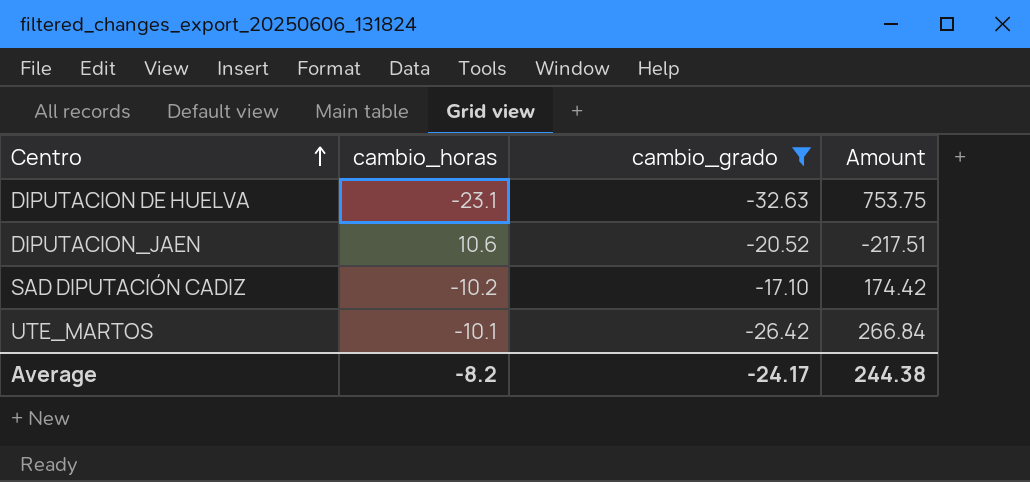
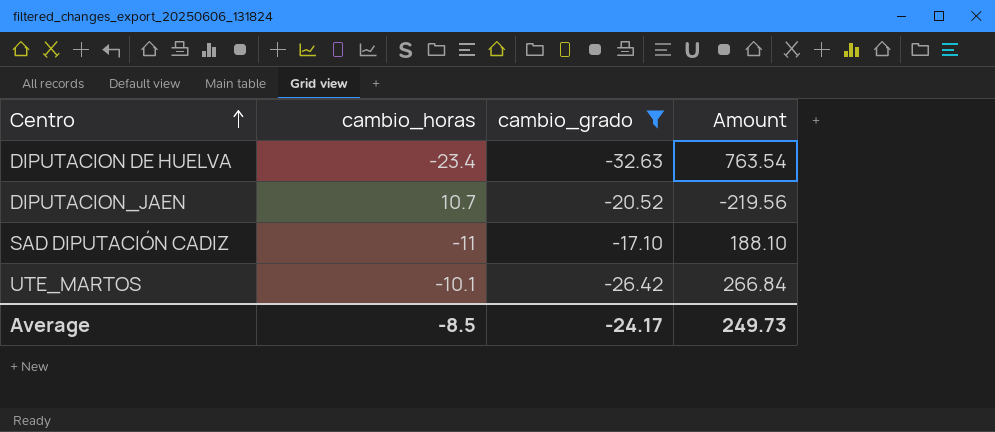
DIPUTACION DE HUELVA | cambio_horas: -23.1 -> -23.4
DIPUTACION DE HUELVA | Amount: 753.75 -> 763.54
DIPUTACION_JAEN | cambio_horas: 10.6 -> 10.7
DIPUTACION_JAEN | Amount: -217.51 -> -219.56
SAD DIPUTACIÓN CADIZ | cambio_horas: -10.2 -> -11
SAD DIPUTACIÓN CADIZ | Amount: 174.42 -> 188.10
Average | cambio_horas: -8.2 -> -8.5
Average | Amount: 244.38 -> 249.73

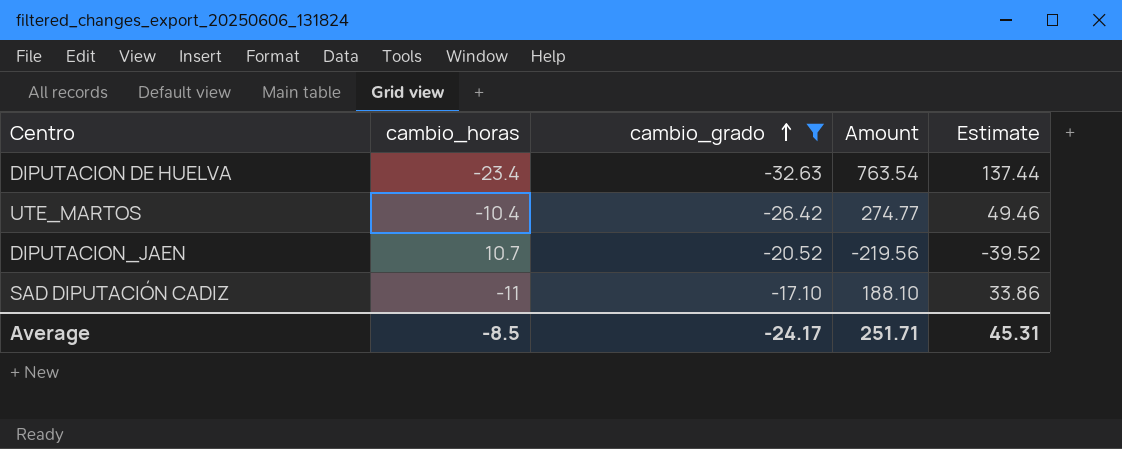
row order: Centro ascending -> cambio_grado ascending
column Estimate | formula: none -> [Amount] * 0.18
UTE_MARTOS | cambio_horas: -10.1 -> -10.4
UTE_MARTOS | Amount: 266.84 -> 274.77
Average | Amount: 249.73 -> 251.71

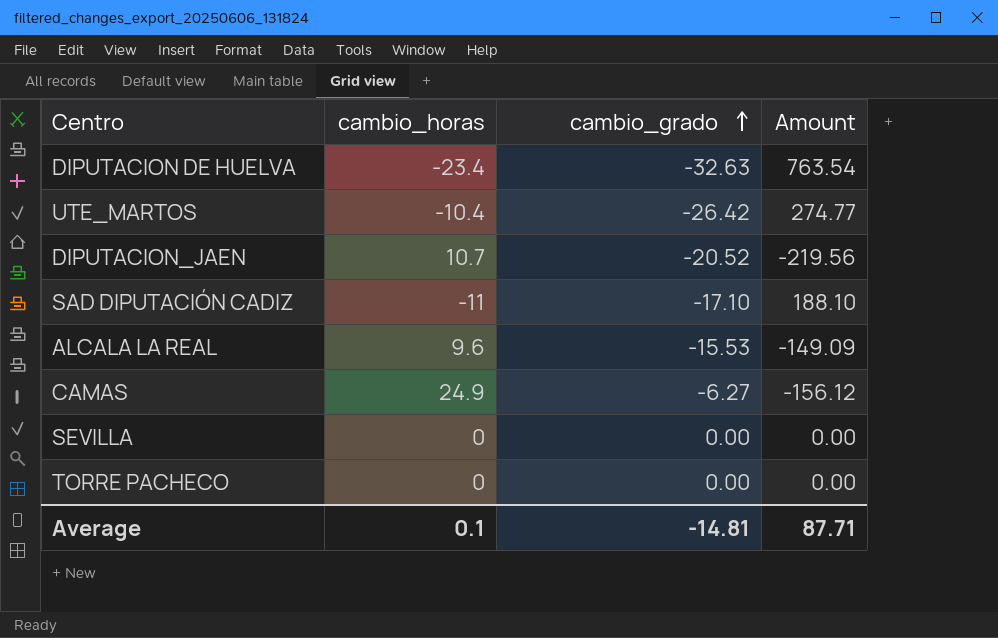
filter: cambio_grado <= -17.10 -> none
column Estimate | formula: [Amount] * 0.18 -> none
Average | cambio_horas: -8.5 -> 0.1
Average | cambio_grado: -24.17 -> -14.81
Average | Amount: 251.71 -> 87.71

